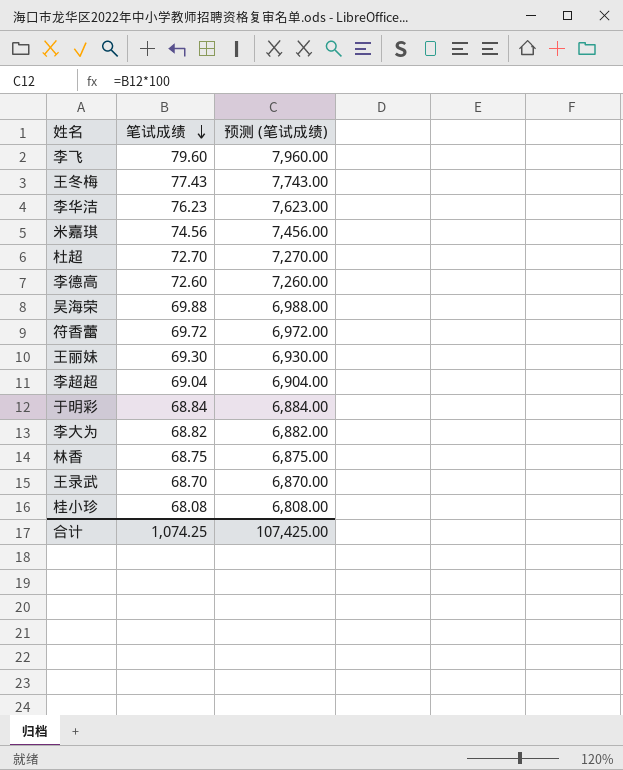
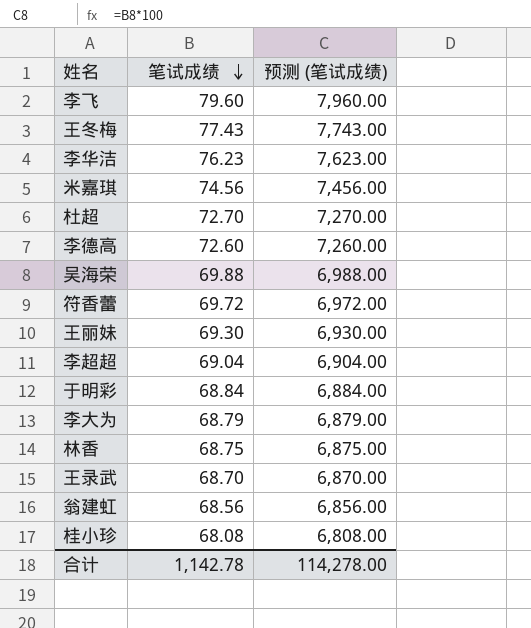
李大为 | 笔试成绩: 68.82 -> 68.79
李大为 | 预测 (笔试成绩): 6,882.00 -> 6,879.00
row 翁建虹: none -> 68.56 | 6,856.00
合计 | 笔试成绩: 1,074.25 -> 1,142.78
合计 | 预测 (笔试成绩): 107,425.00 -> 114,278.00

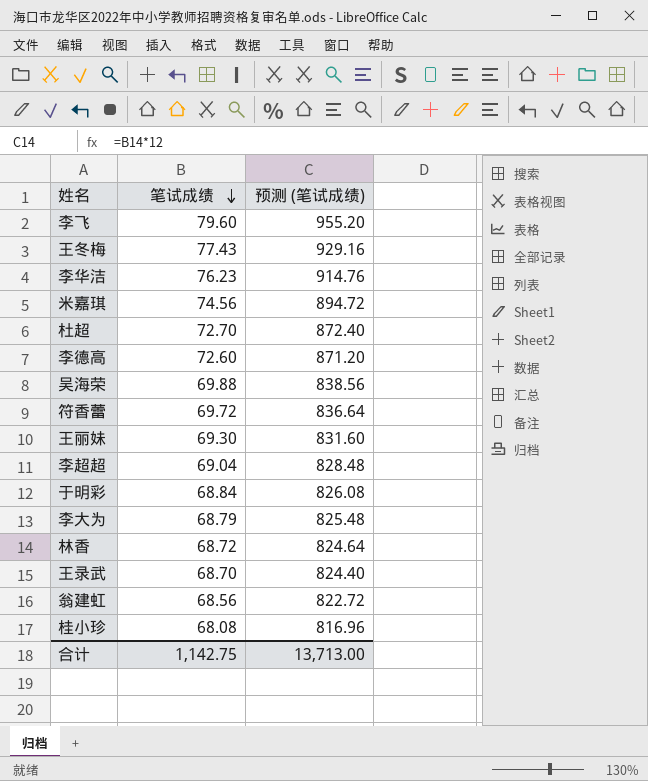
column 预测 (笔试成绩) | formula: [笔试成绩] * 100 -> [笔试成绩] * 12
林香 | 笔试成绩: 68.75 -> 68.72
合计 | 笔试成绩: 1,142.78 -> 1,142.75
合计 | 预测 (笔试成绩): 114,278.00 -> 13,713.00

